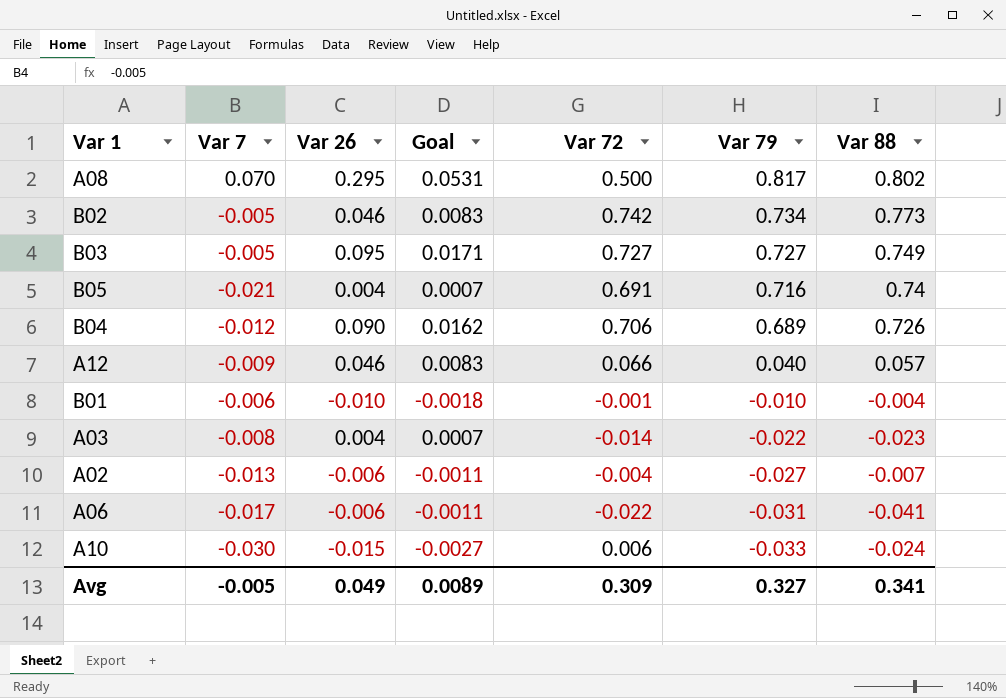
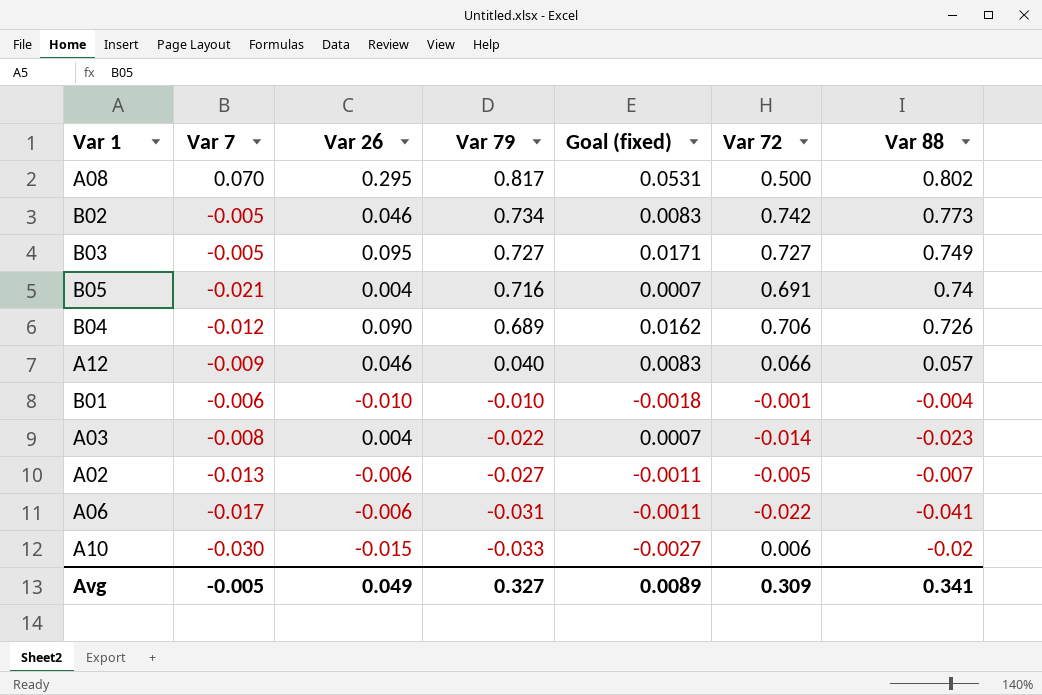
column Var 79 | position: 6 -> 4
column name: Goal -> Goal (fixed)
A02 | Var 72: -0.004 -> -0.005
A10 | Var 88: -0.024 -> -0.02

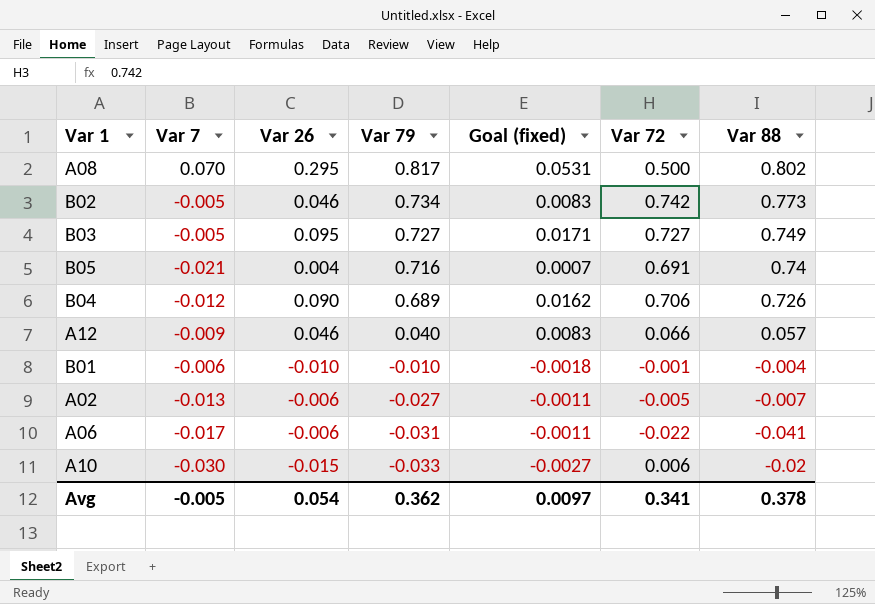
row A03: -0.008 | 0.004 | -0.022 | 0.0007 | -0.014 | -0.023 -> none
Avg | Var 26: 0.049 -> 0.054
Avg | Var 79: 0.327 -> 0.362
Avg | Goal (fixed): 0.0089 -> 0.0097
Avg | Var 72: 0.309 -> 0.341
Avg | Var 88: 0.341 -> 0.378

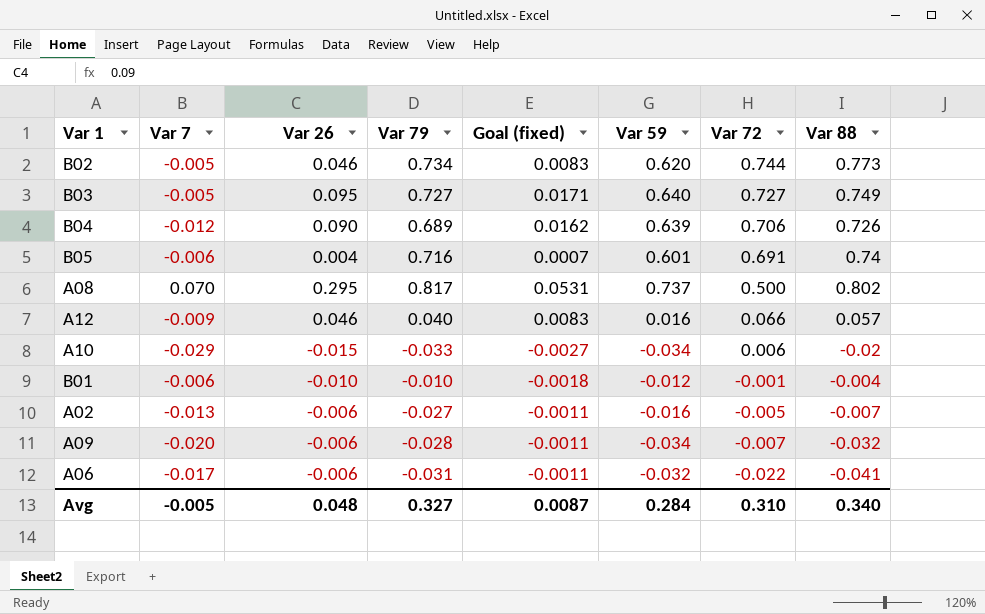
row order: Var 79 descending -> Var 72 descending
column Var 59 | position: none -> 6
B02 | Var 72: 0.742 -> 0.744
B05 | Var 7: -0.021 -> -0.006
A10 | Var 7: -0.030 -> -0.029
row A09: none -> -0.020 | -0.006 | -0.028 | -0.0011 | -0.034 | -0.007 | -0.032
Avg | Var 26: 0.054 -> 0.048
Avg | Var 79: 0.362 -> 0.327
Avg | Goal (fixed): 0.0097 -> 0.0087
Avg | Var 72: 0.341 -> 0.310
Avg | Var 88: 0.378 -> 0.340

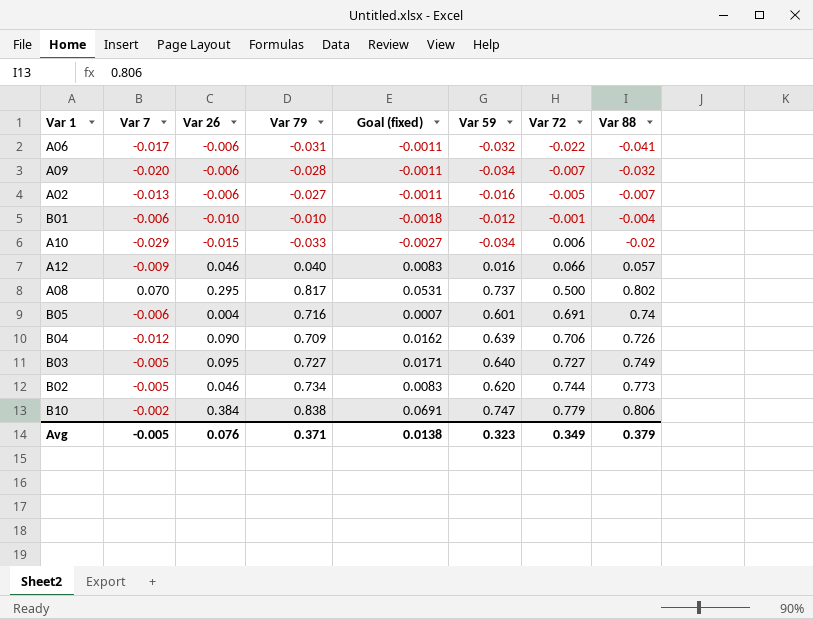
row order: Var 72 descending -> Var 72 ascending
B04 | Var 79: 0.689 -> 0.709
row B10: none -> -0.002 | 0.384 | 0.838 | 0.0691 | 0.747 | 0.779 | 0.806
Avg | Var 26: 0.048 -> 0.076
Avg | Var 79: 0.327 -> 0.371
Avg | Goal (fixed): 0.0087 -> 0.0138
Avg | Var 59: 0.284 -> 0.323
Avg | Var 72: 0.310 -> 0.349
Avg | Var 88: 0.340 -> 0.379

